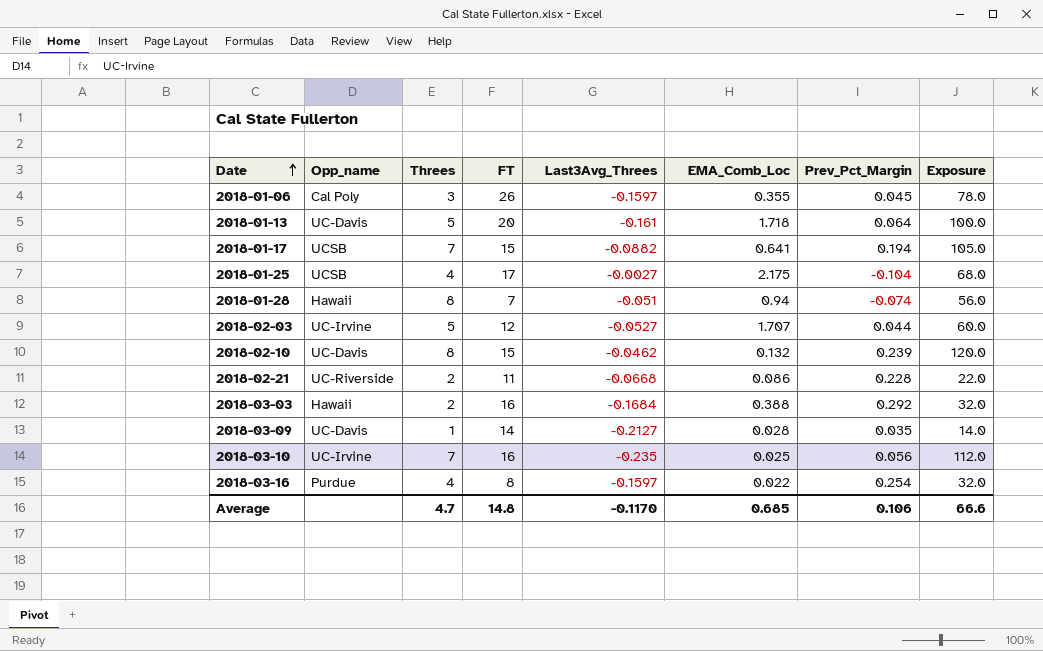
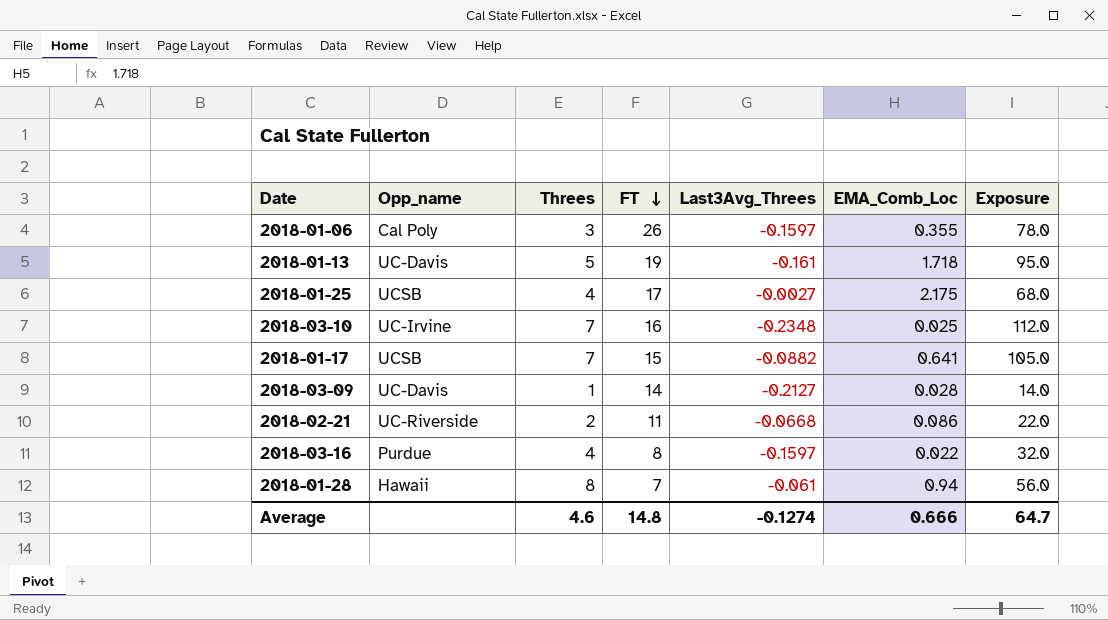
row order: Date ascending -> FT descending
column Prev_Pct_Margin | position: 7 -> none
row 2018-02-03: UC-Irvine | 5 | 12 | -0.0527 | 1.707 | 0.044 | 60.0 -> none
row 2018-02-10: UC-Davis | 8 | 15 | -0.0462 | 0.132 | 0.239 | 120.0 -> none
row 2018-03-03: Hawaii | 2 | 16 | -0.1684 | 0.388 | 0.292 | 32.0 -> none
2018-01-13 | FT: 20 -> 19
2018-01-13 | Exposure: 100.0 -> 95.0
2018-03-10 | Last3Avg_Threes: -0.235 -> -0.2348
2018-01-28 | Last3Avg_Threes: -0.051 -> -0.061
Average | Threes: 4.7 -> 4.6
Average | Last3Avg_Threes: -0.1170 -> -0.1274
Average | EMA_Comb_Loc: 0.685 -> 0.666
Average | Exposure: 66.6 -> 64.7

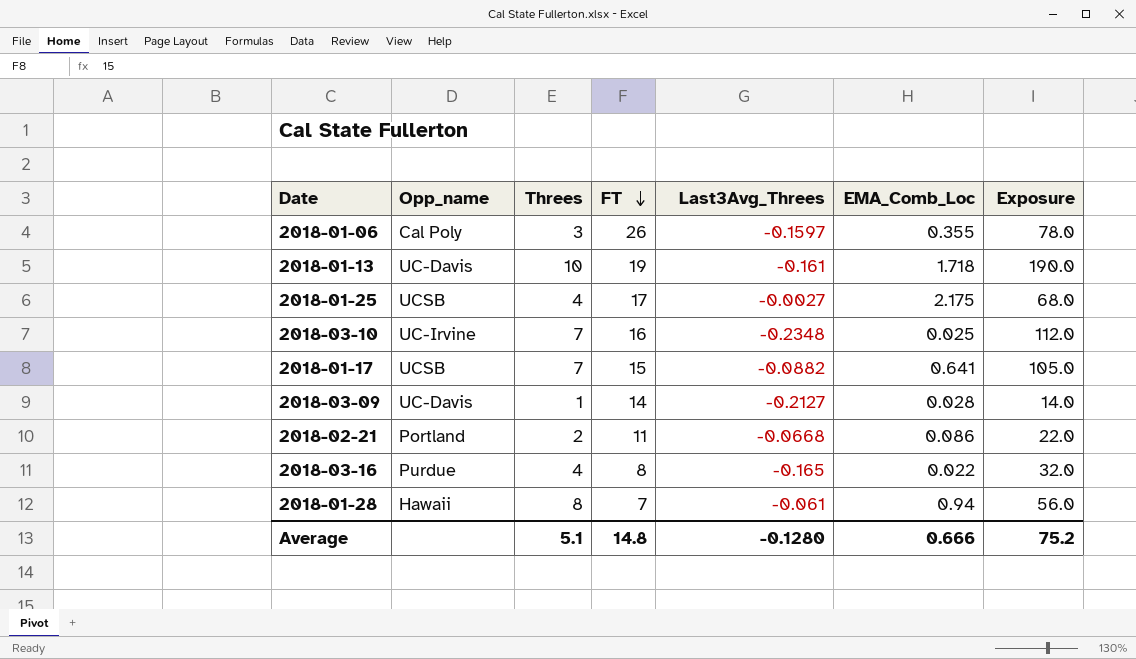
2018-01-13 | Threes: 5 -> 10
2018-01-13 | Exposure: 95.0 -> 190.0
2018-02-21 | Opp_name: UC-Riverside -> Portland
2018-03-16 | Last3Avg_Threes: -0.1597 -> -0.165
Average | Threes: 4.6 -> 5.1
Average | Last3Avg_Threes: -0.1274 -> -0.1280
Average | Exposure: 64.7 -> 75.2

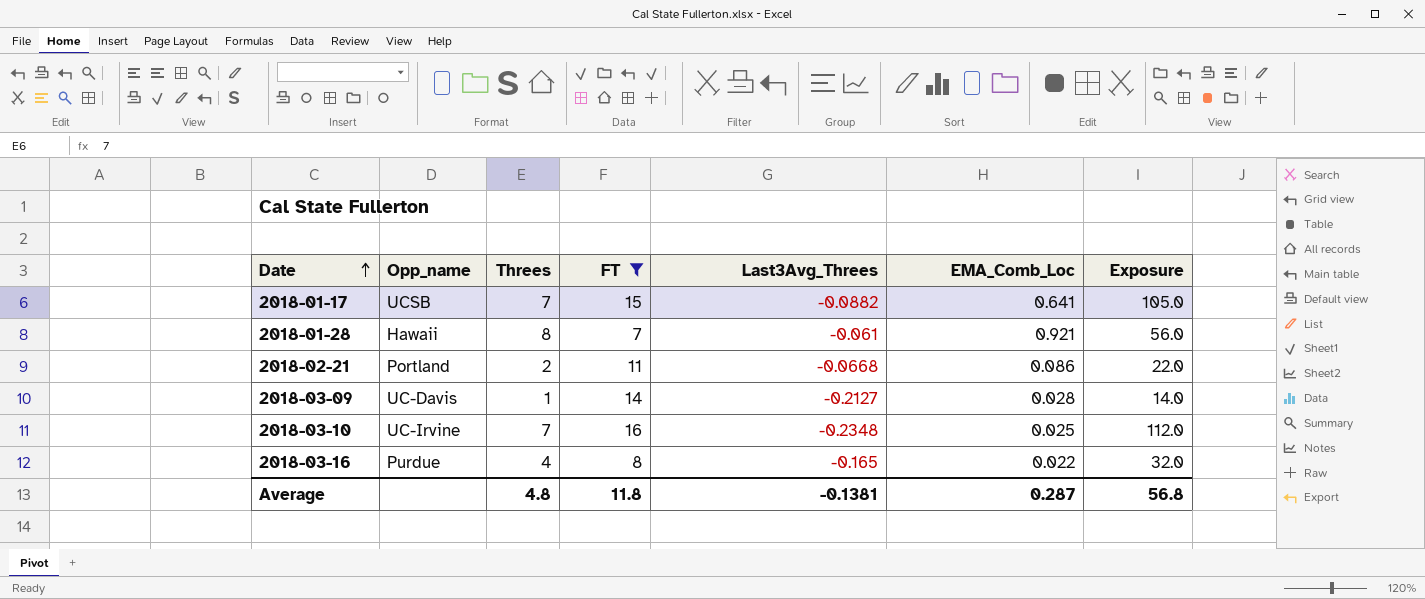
filter: none -> FT <= 16
row order: FT descending -> Date ascending
2018-01-28 | EMA_Comb_Loc: 0.94 -> 0.921
Average | Threes: 5.1 -> 4.8
Average | FT: 14.8 -> 11.8
Average | Last3Avg_Threes: -0.1280 -> -0.1381
Average | EMA_Comb_Loc: 0.666 -> 0.287
Average | Exposure: 75.2 -> 56.8

